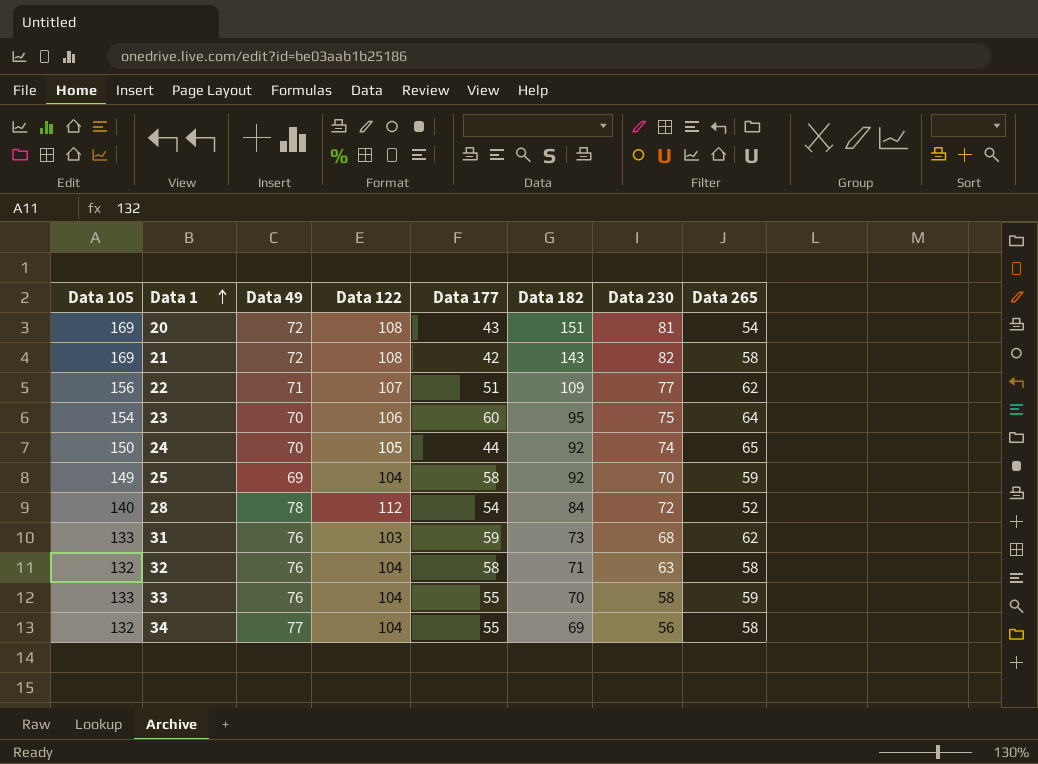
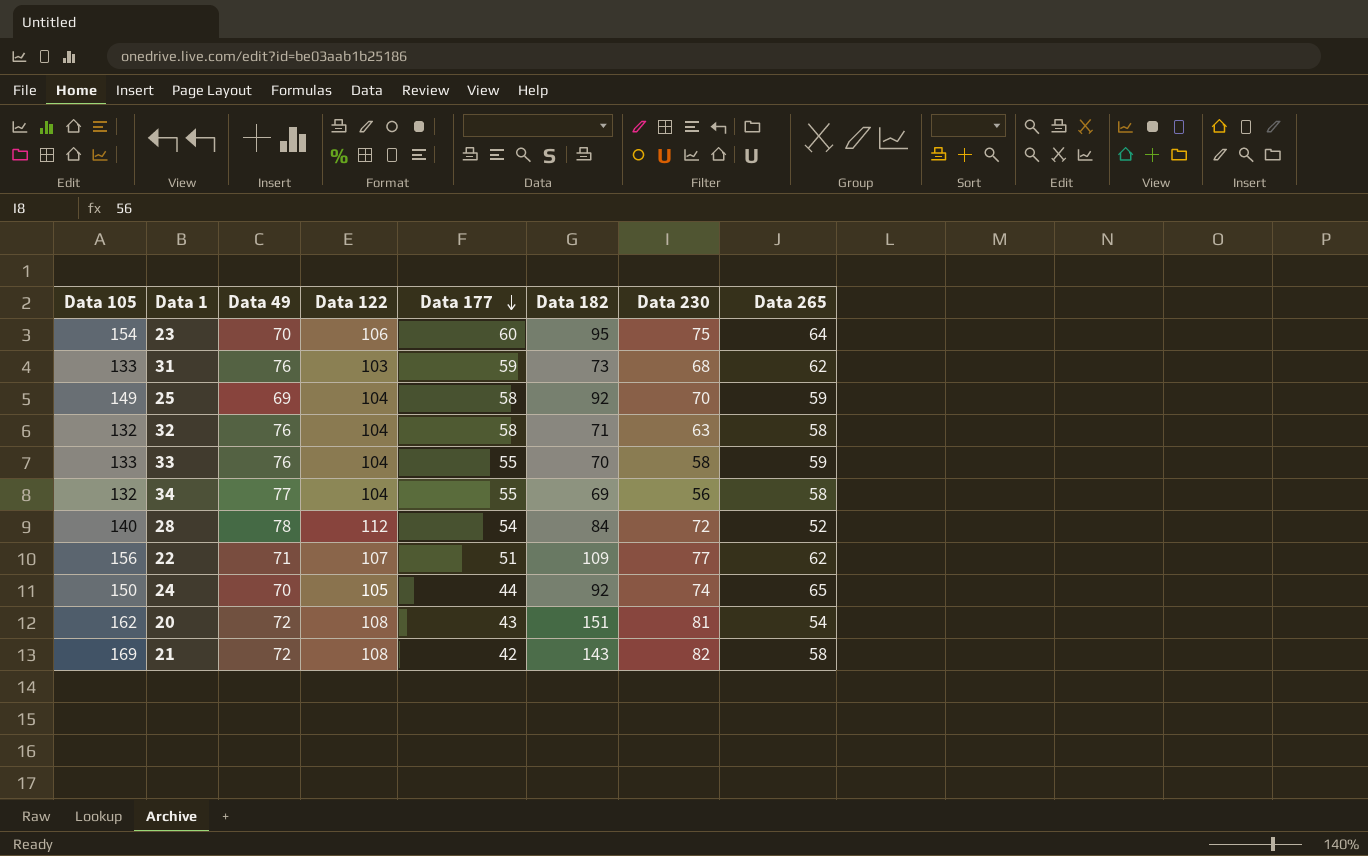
row order: Data 1 ascending -> Data 177 descending
20 | Data 105: 169 -> 162

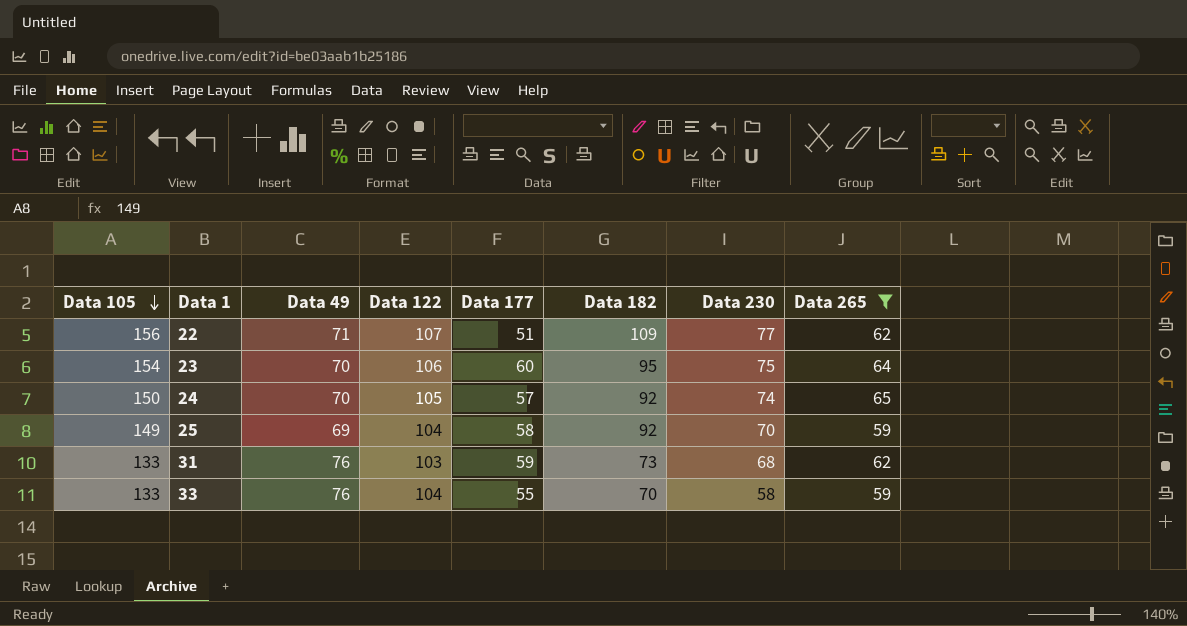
filter: none -> Data 265 >= 59
row order: Data 177 descending -> Data 105 descending
24 | Data 177: 44 -> 57

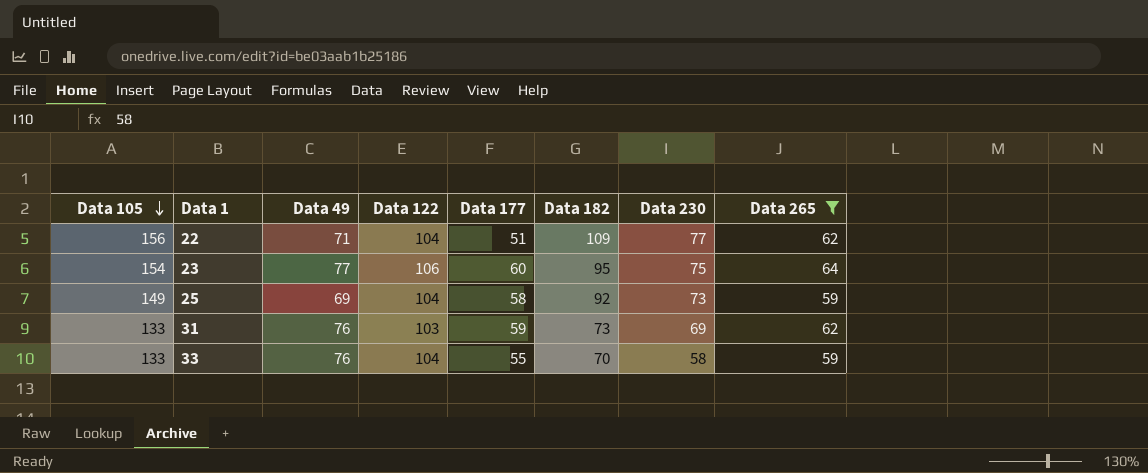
row 24: 150 | 70 | 105 | 57 | 92 | 74 | 65 -> none
22 | Data 122: 107 -> 104
23 | Data 49: 70 -> 77
25 | Data 230: 70 -> 73
31 | Data 230: 68 -> 69

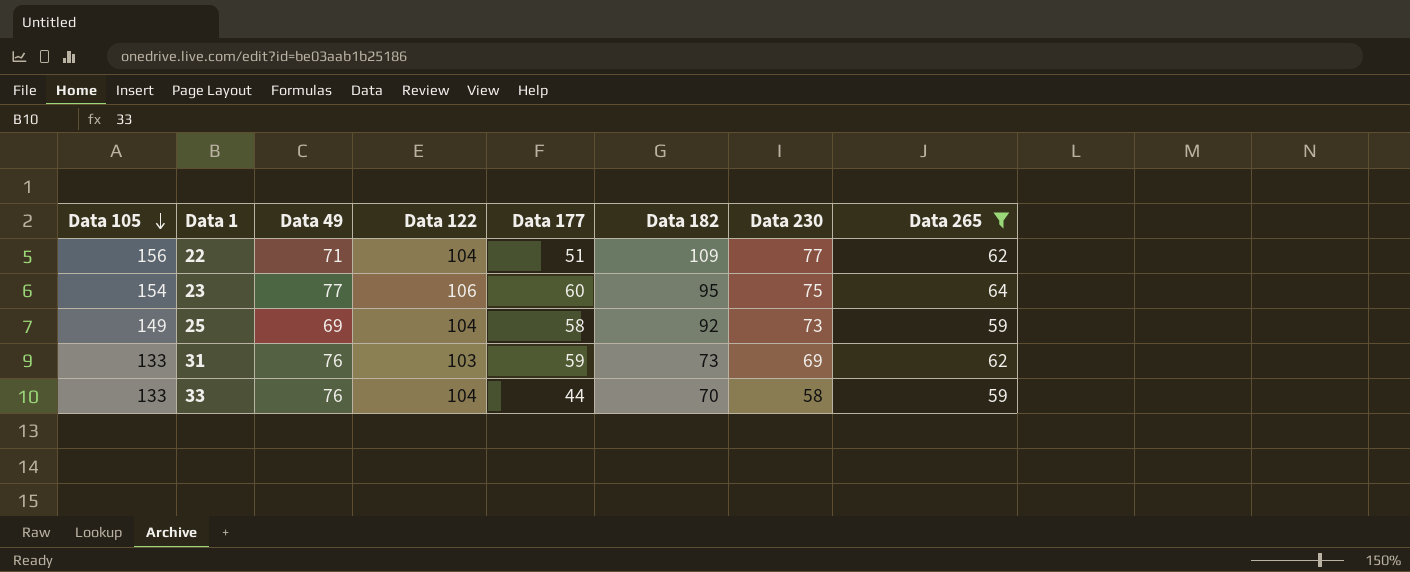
33 | Data 177: 55 -> 44

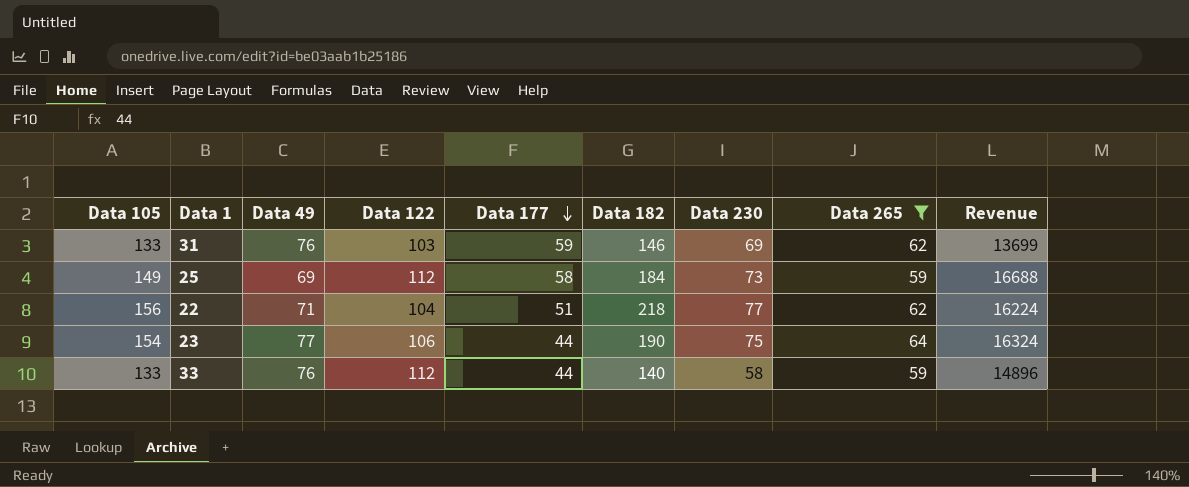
row order: Data 105 descending -> Data 177 descending
column Revenue | formula: none -> [Data 105] * [Data 122]
31 | Data 182: 73 -> 146
25 | Data 122: 104 -> 112
25 | Data 182: 92 -> 184
22 | Data 182: 109 -> 218
23 | Data 177: 60 -> 44
23 | Data 182: 95 -> 190
33 | Data 122: 104 -> 112
33 | Data 182: 70 -> 140

